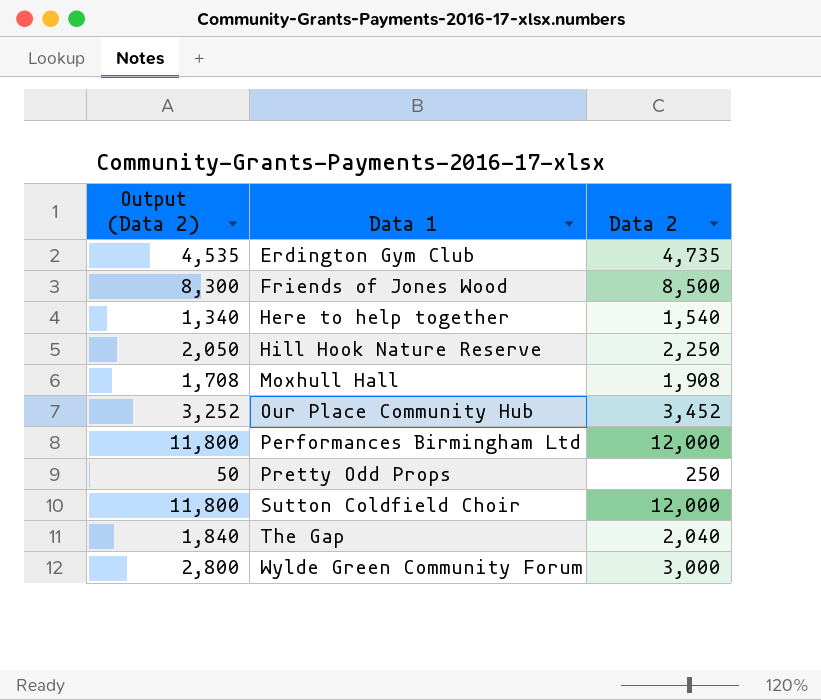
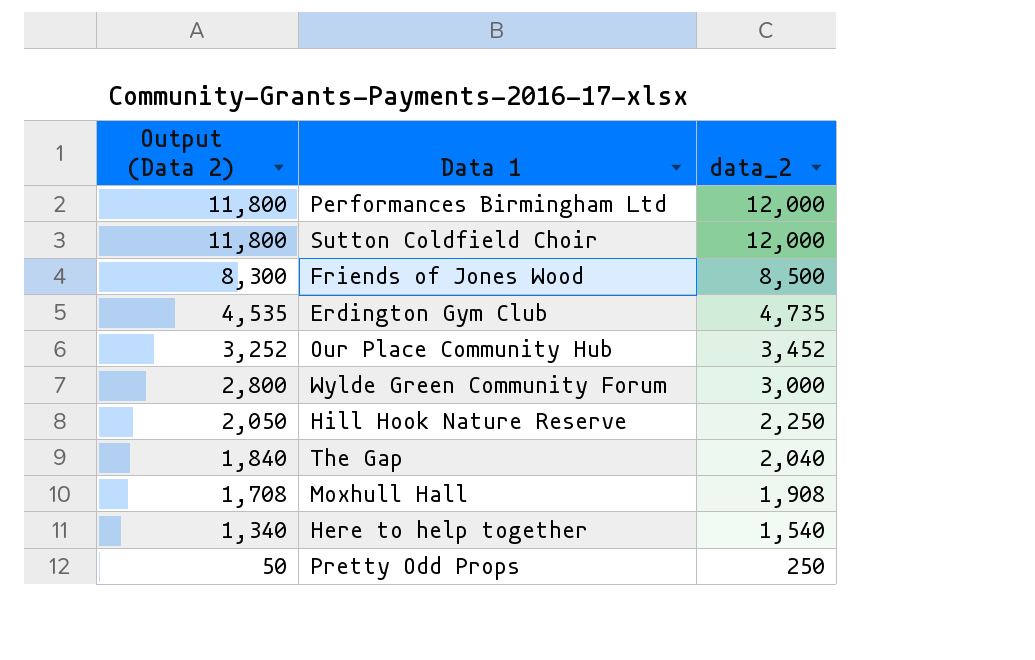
row order: Data 1 ascending -> Output (Data 2) descending
column name: Data 2 -> data_2

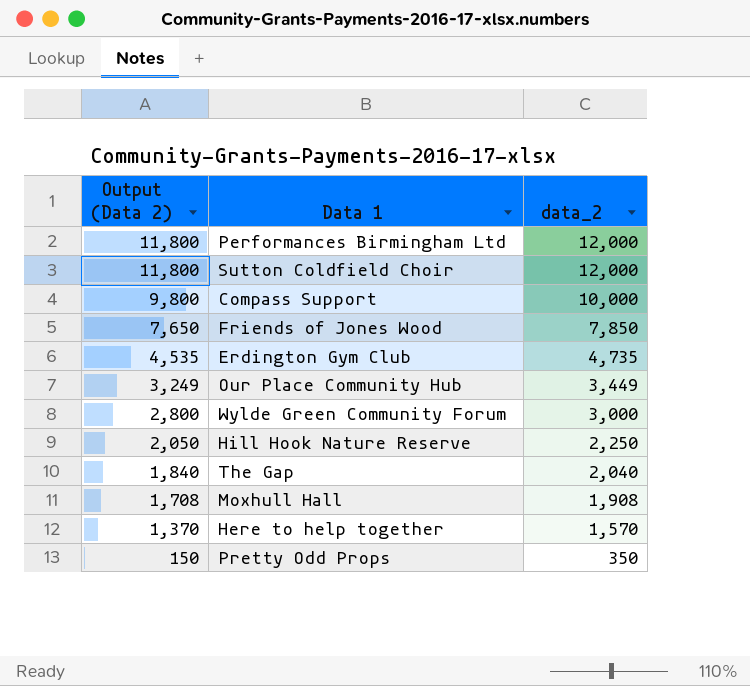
row Compass Support: none -> 9,800 | 10,000
Friends of Jones Wood | Output (Data 2): 8,300 -> 7,650
Friends of Jones Wood | data_2: 8,500 -> 7,850
Our Place Community Hub | Output (Data 2): 3,252 -> 3,249
Our Place Community Hub | data_2: 3,452 -> 3,449
Here to help together | Output (Data 2): 1,340 -> 1,370
Here to help together | data_2: 1,540 -> 1,570
Pretty Odd Props | Output (Data 2): 50 -> 150
Pretty Odd Props | data_2: 250 -> 350

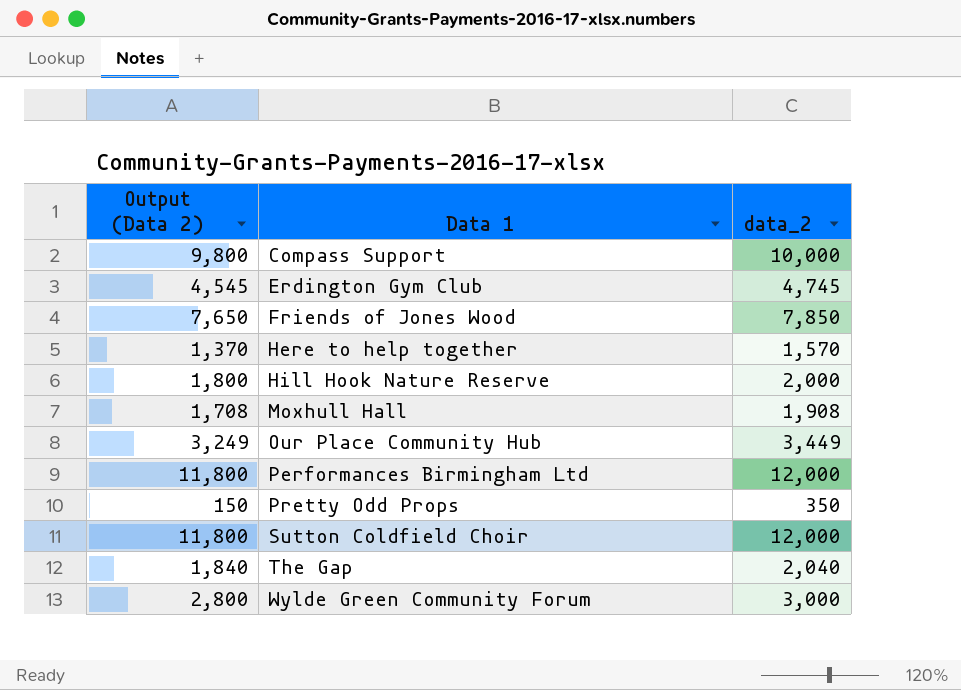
row order: Output (Data 2) descending -> Data 1 ascending
Erdington Gym Club | Output (Data 2): 4,535 -> 4,545
Erdington Gym Club | data_2: 4,735 -> 4,745
Hill Hook Nature Reserve | Output (Data 2): 2,050 -> 1,800
Hill Hook Nature Reserve | data_2: 2,250 -> 2,000

